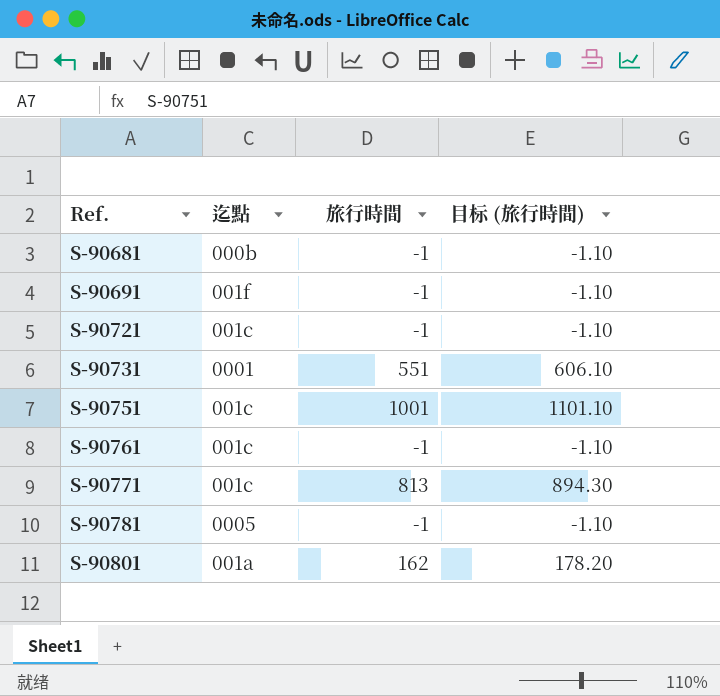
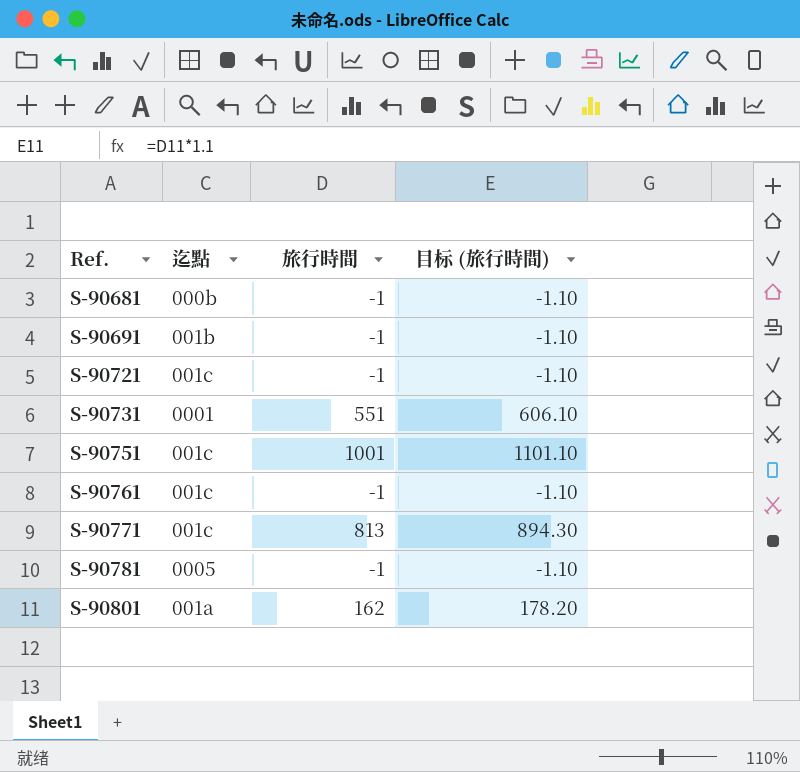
S-90691 | 迄點: 001f -> 001b

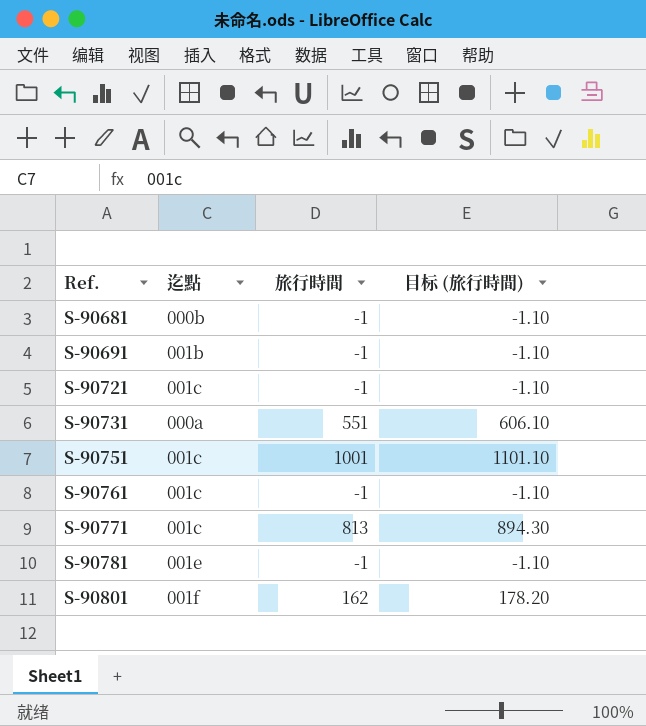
S-90731 | 迄點: 0001 -> 000a
S-90781 | 迄點: 0005 -> 001e
S-90801 | 迄點: 001a -> 001f

